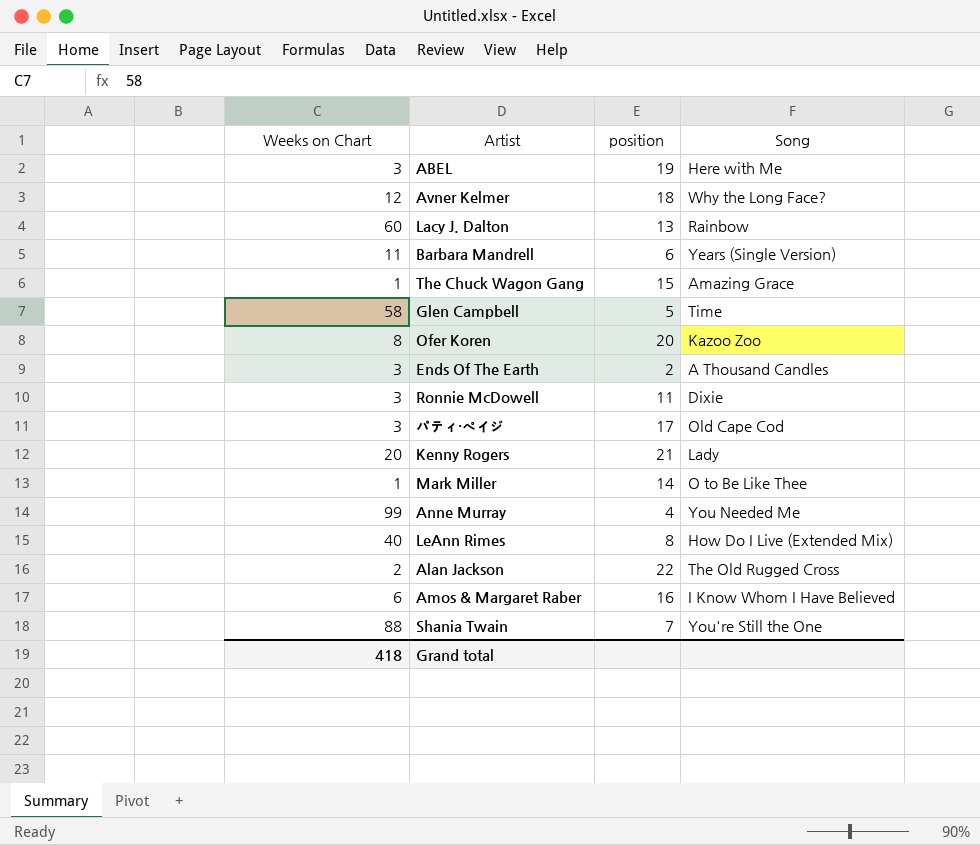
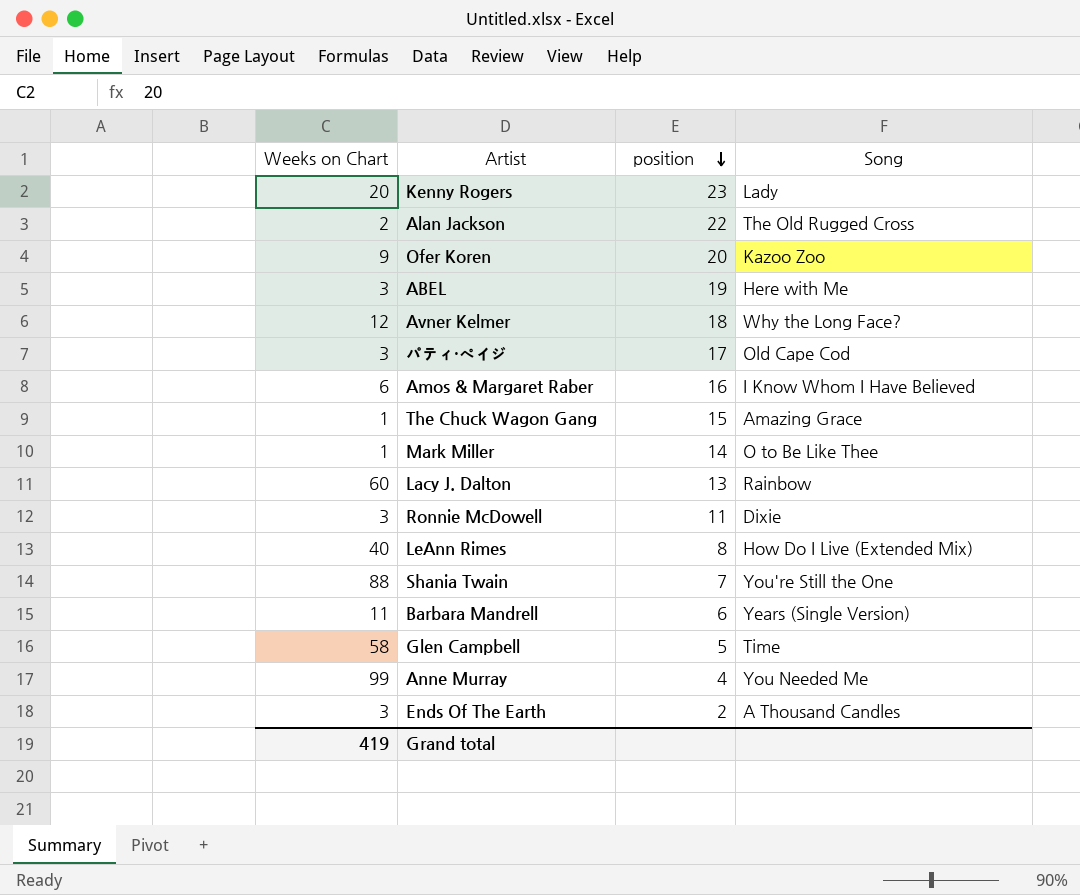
row order: none -> position descending
Kenny Rogers | position: 21 -> 23
Ofer Koren | Weeks on Chart: 8 -> 9
Grand total | Weeks on Chart: 418 -> 419

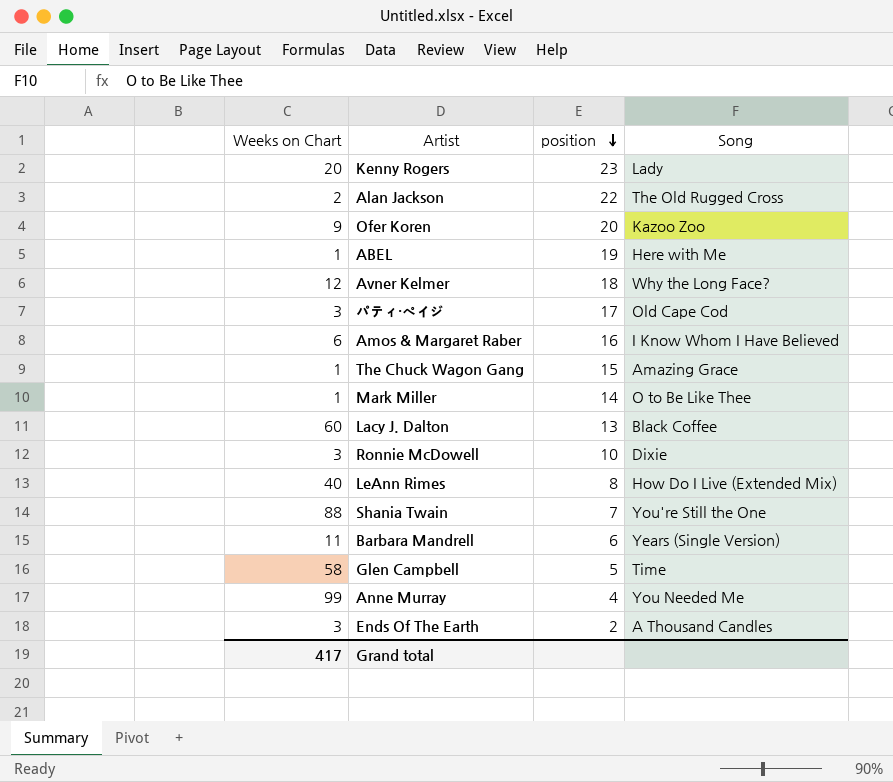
ABEL | Weeks on Chart: 3 -> 1
Lacy J. Dalton | Song: Rainbow -> Black Coffee
Ronnie McDowell | position: 11 -> 10
Grand total | Weeks on Chart: 419 -> 417

